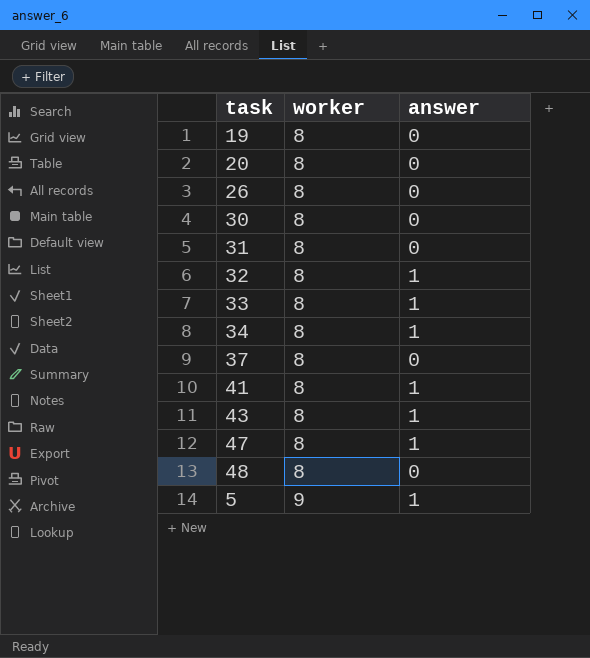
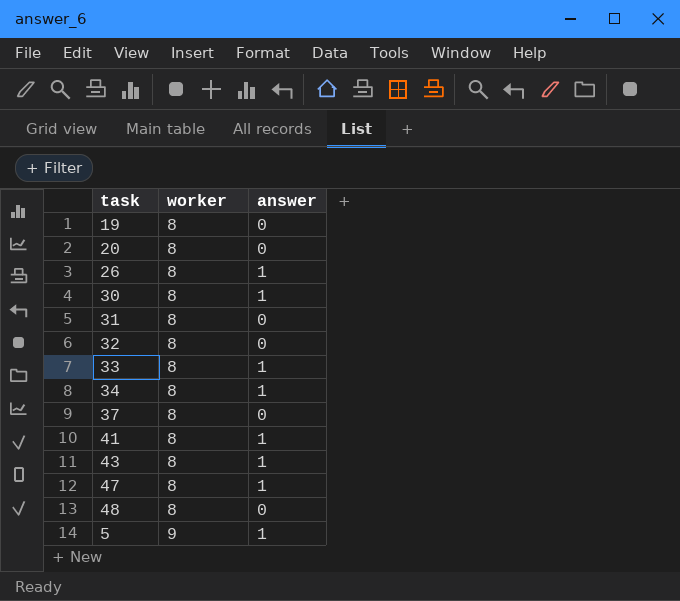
26 | answer: 0 -> 1
30 | answer: 0 -> 1
32 | answer: 1 -> 0

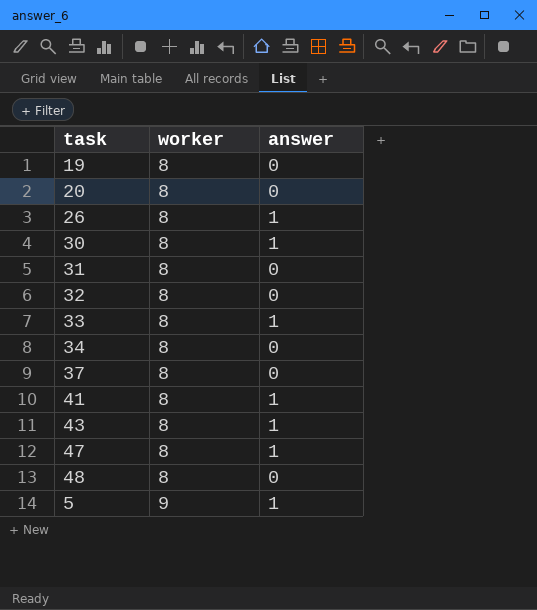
34 | answer: 1 -> 0

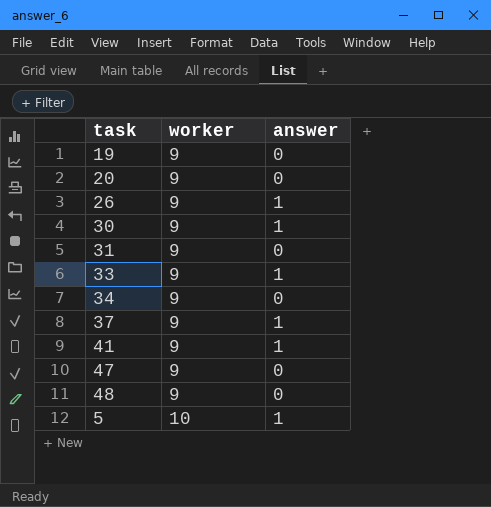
row 32: 8 | 0 -> none
row 43: 8 | 1 -> none
19 | worker: 8 -> 9
20 | worker: 8 -> 9
26 | worker: 8 -> 9
30 | worker: 8 -> 9
31 | worker: 8 -> 9
33 | worker: 8 -> 9
34 | worker: 8 -> 9
37 | worker: 8 -> 9
37 | answer: 0 -> 1
41 | worker: 8 -> 9
47 | worker: 8 -> 9
47 | answer: 1 -> 0
48 | worker: 8 -> 9
5 | worker: 9 -> 10

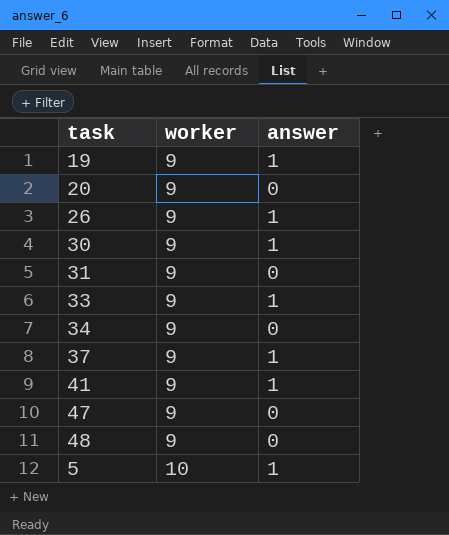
19 | answer: 0 -> 1

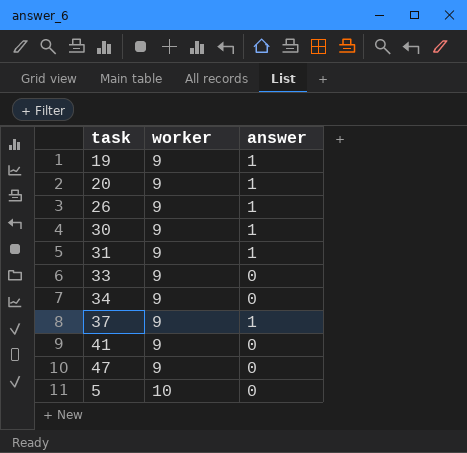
row 48: 9 | 0 -> none
20 | answer: 0 -> 1
31 | answer: 0 -> 1
33 | answer: 1 -> 0
41 | answer: 1 -> 0
5 | answer: 1 -> 0

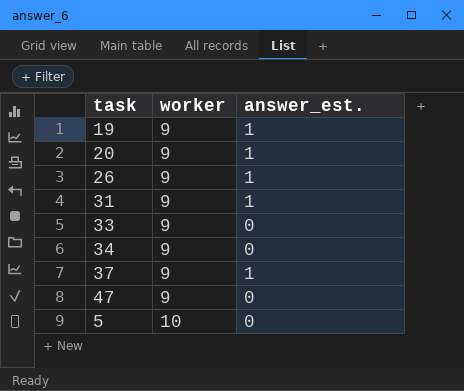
column name: answer -> answer_est.
row 30: 9 | 1 -> none
row 41: 9 | 0 -> none

